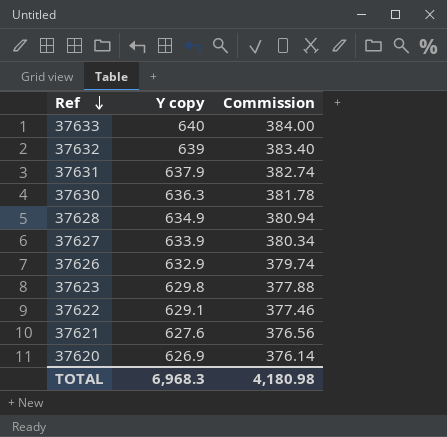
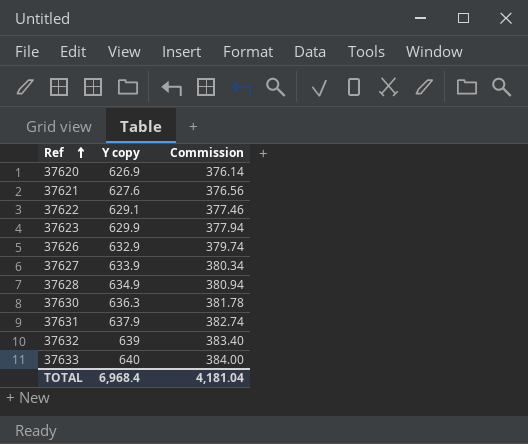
row order: Ref descending -> Ref ascending
37623 | Y copy: 629.8 -> 629.9
37623 | Commission: 377.88 -> 377.94
TOTAL | Y copy: 6,968.3 -> 6,968.4
TOTAL | Commission: 4,180.98 -> 4,181.04

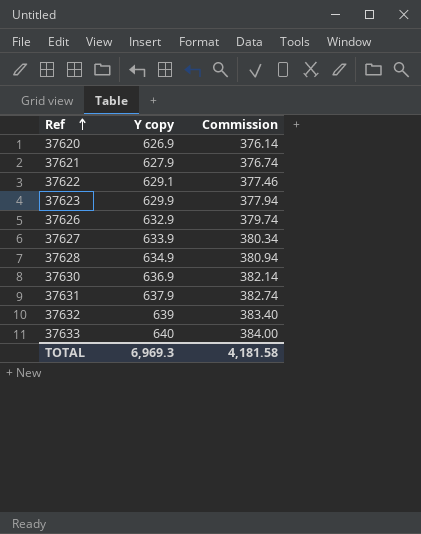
37621 | Y copy: 627.6 -> 627.9
37621 | Commission: 376.56 -> 376.74
37630 | Y copy: 636.3 -> 636.9
37630 | Commission: 381.78 -> 382.14
TOTAL | Y copy: 6,968.4 -> 6,969.3
TOTAL | Commission: 4,181.04 -> 4,181.58

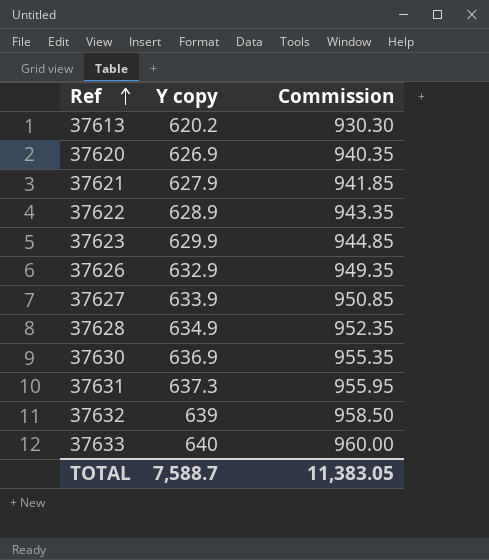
column Commission | formula: [Y copy] * 0.6 -> [Y copy] * 1.5
row 37613: none -> 620.2 | 930.30
37622 | Y copy: 629.1 -> 628.9
37631 | Y copy: 637.9 -> 637.3
TOTAL | Y copy: 6,969.3 -> 7,588.7
TOTAL | Commission: 4,181.58 -> 11,383.05

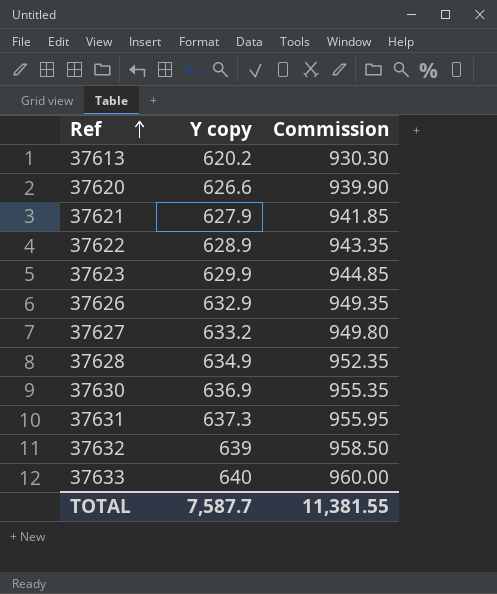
37620 | Y copy: 626.9 -> 626.6
37620 | Commission: 940.35 -> 939.90
37627 | Y copy: 633.9 -> 633.2
37627 | Commission: 950.85 -> 949.80
TOTAL | Y copy: 7,588.7 -> 7,587.7
TOTAL | Commission: 11,383.05 -> 11,381.55

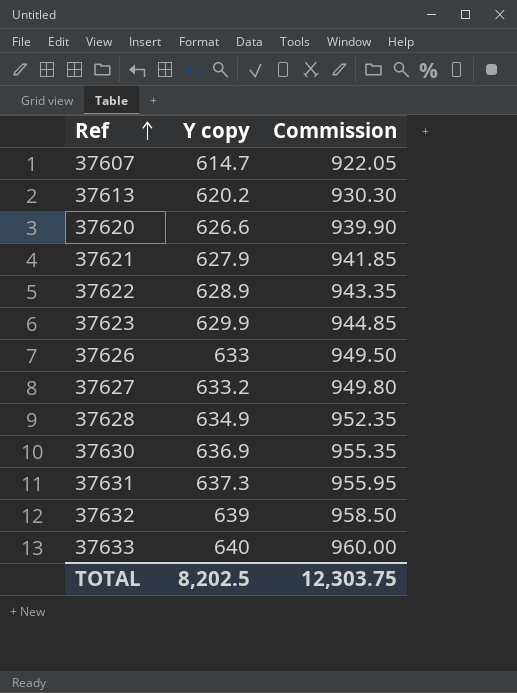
row 37607: none -> 614.7 | 922.05
37626 | Y copy: 632.9 -> 633
37626 | Commission: 949.35 -> 949.50
TOTAL | Y copy: 7,587.7 -> 8,202.5
TOTAL | Commission: 11,381.55 -> 12,303.75

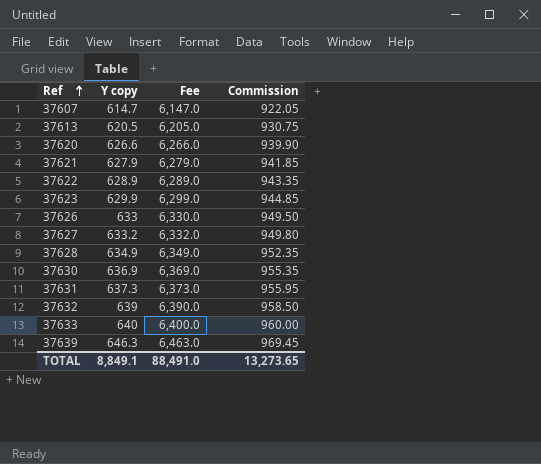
column Fee | formula: none -> [Y copy] * 10
37613 | Y copy: 620.2 -> 620.5
37613 | Commission: 930.30 -> 930.75
row 37639: none -> 646.3 | 6,463.0 | 969.45
TOTAL | Y copy: 8,202.5 -> 8,849.1
TOTAL | Commission: 12,303.75 -> 13,273.65

